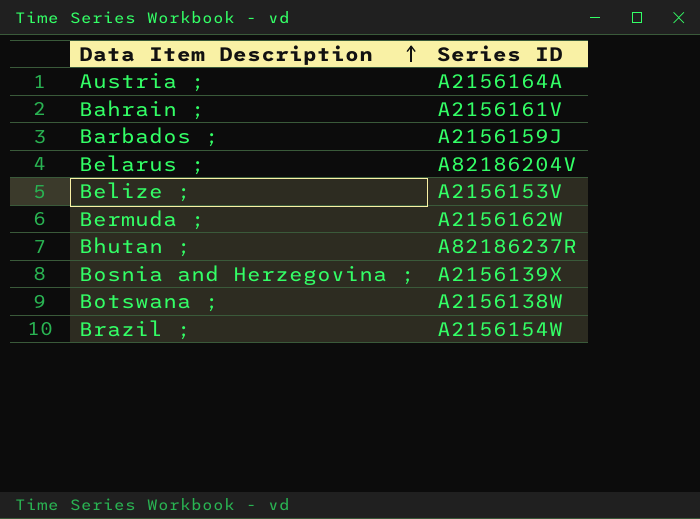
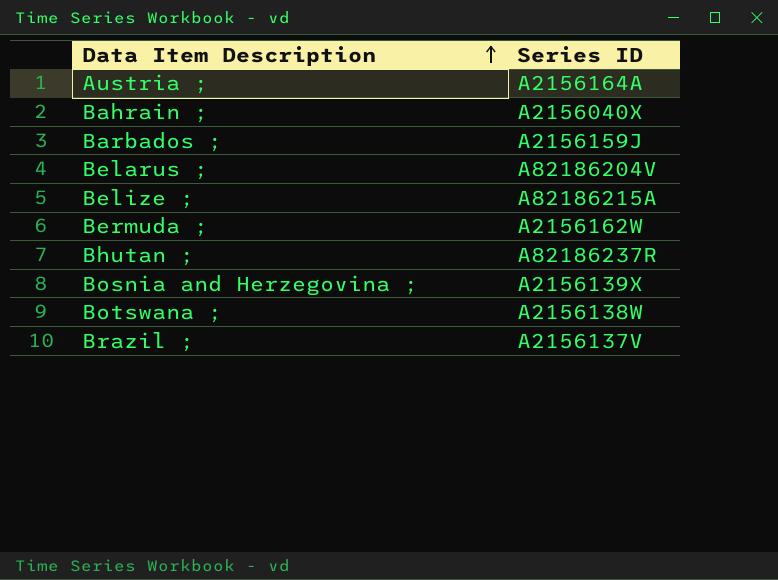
Bahrain ; | Series ID: A2156161V -> A2156040X
Belize ; | Series ID: A2156153V -> A82186215A
Brazil ; | Series ID: A2156154W -> A2156137V

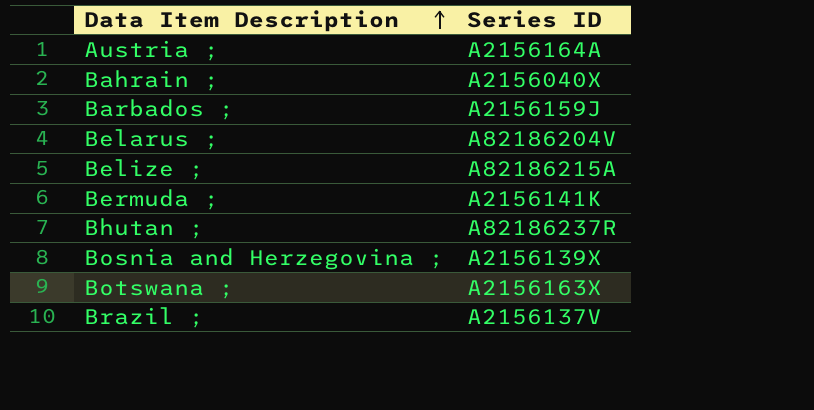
Bermuda ; | Series ID: A2156162W -> A2156141K
Botswana ; | Series ID: A2156138W -> A2156163X

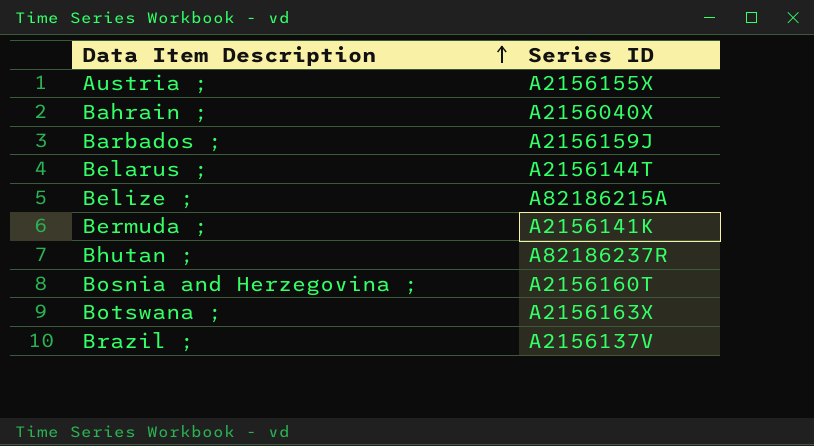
Austria ; | Series ID: A2156164A -> A2156155X
Belarus ; | Series ID: A82186204V -> A2156144T
Bosnia and Herzegovina ; | Series ID: A2156139X -> A2156160T

